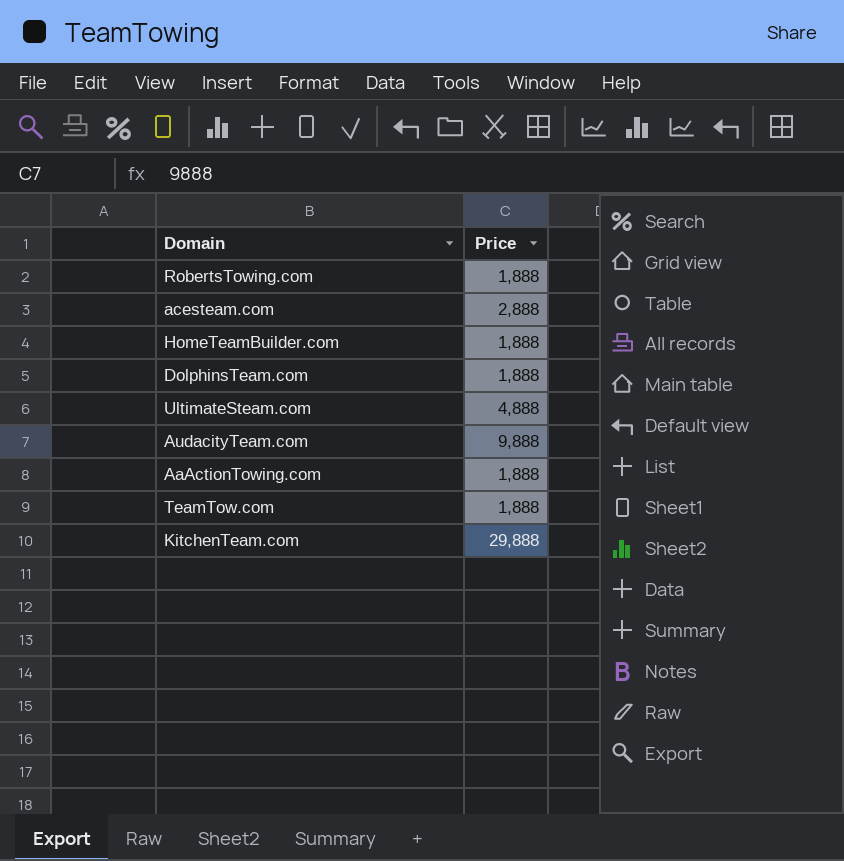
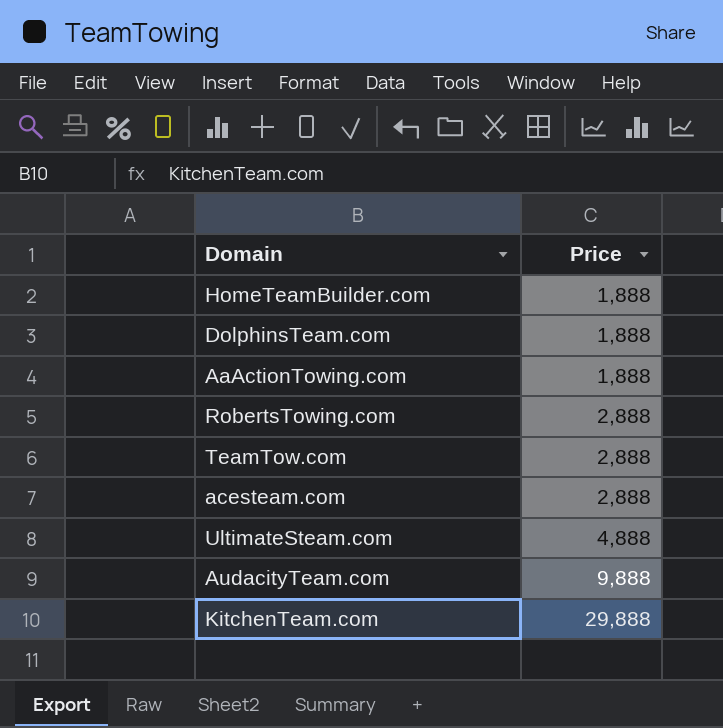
row order: none -> Price ascending
RobertsTowing.com | Price: 1,888 -> 2,888
TeamTow.com | Price: 1,888 -> 2,888

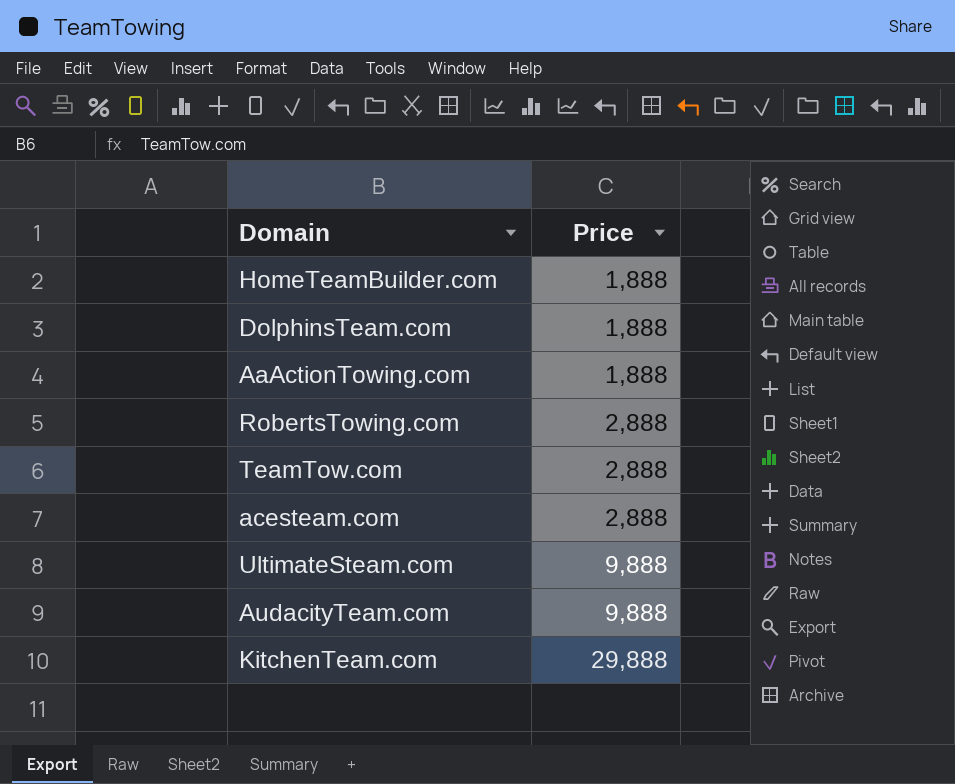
UltimateSteam.com | Price: 4,888 -> 9,888

